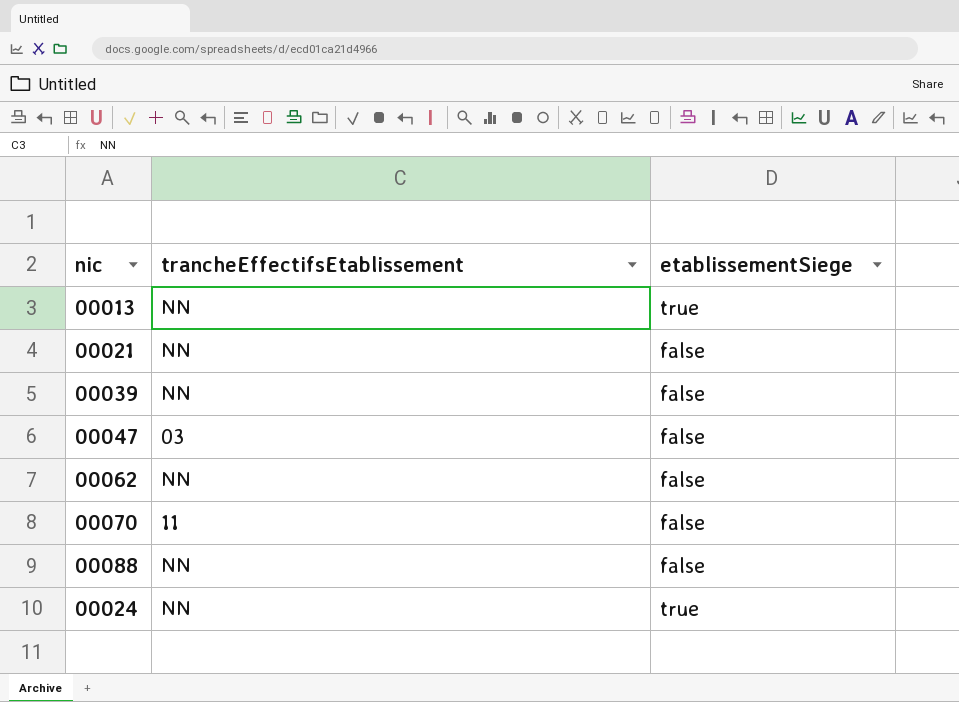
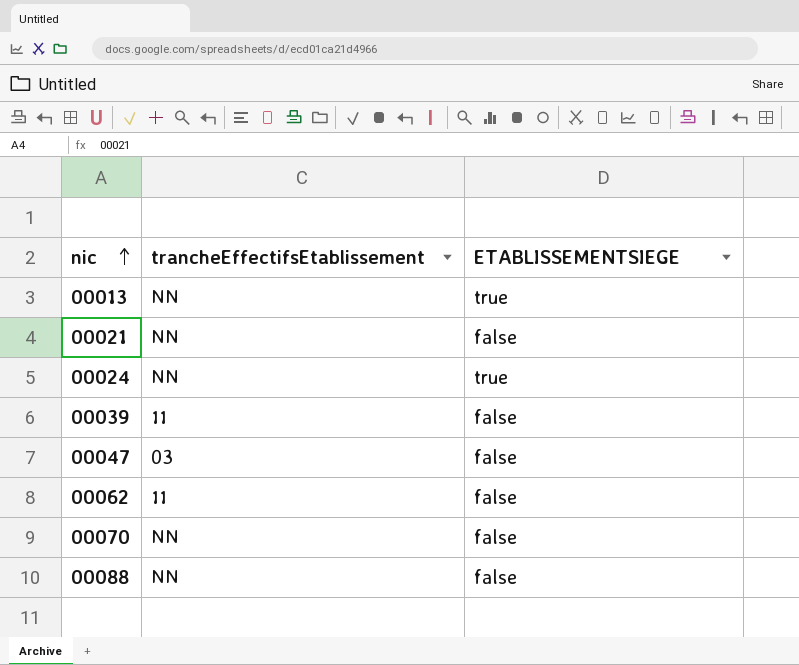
row order: none -> nic ascending
column name: etablissementSiege -> ETABLISSEMENTSIEGE
00039 | trancheEffectifsEtablissement: NN -> 11
00062 | trancheEffectifsEtablissement: NN -> 11
00070 | trancheEffectifsEtablissement: 11 -> NN

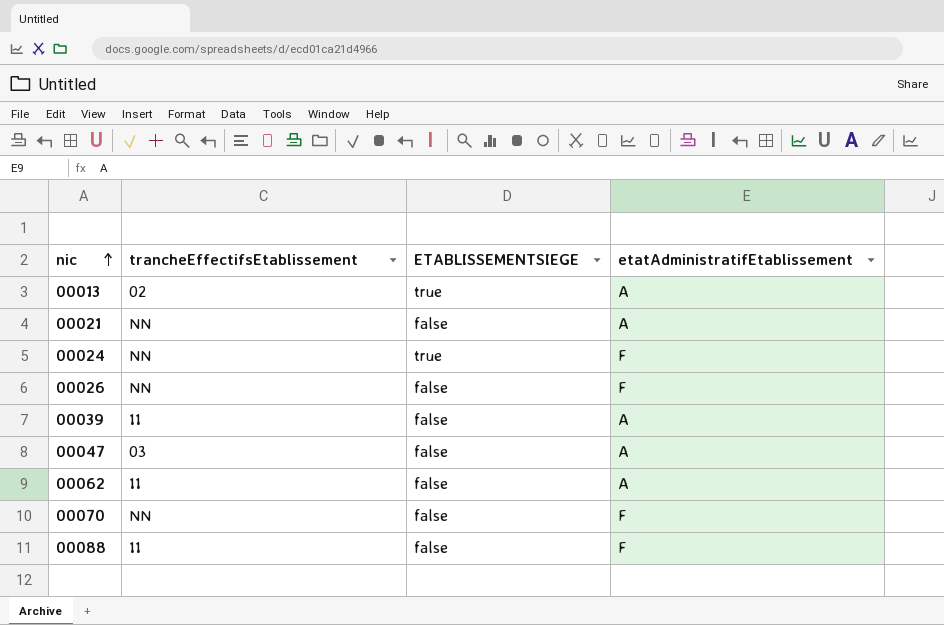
column etatAdministratifEtablissement | position: none -> 4
00013 | trancheEffectifsEtablissement: NN -> 02
row 00026: none -> NN | false | F
00088 | trancheEffectifsEtablissement: NN -> 11

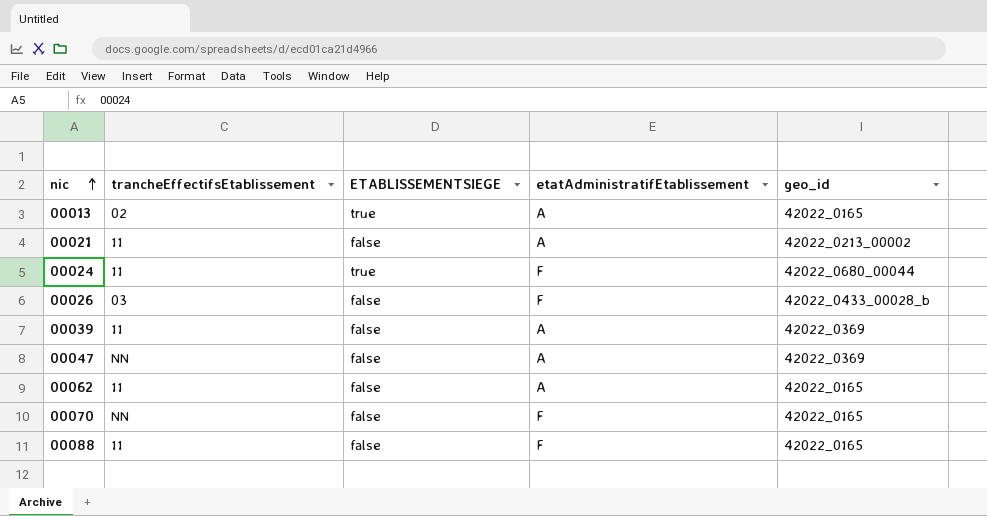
column geo_id | position: none -> 5
00021 | trancheEffectifsEtablissement: NN -> 11
00024 | trancheEffectifsEtablissement: NN -> 11
00026 | trancheEffectifsEtablissement: NN -> 03
00047 | trancheEffectifsEtablissement: 03 -> NN

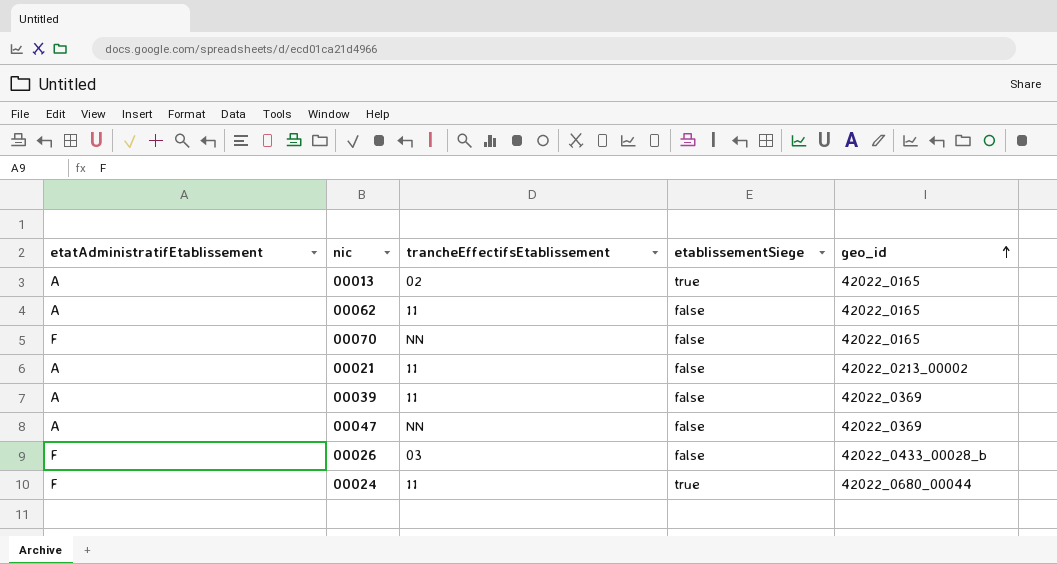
row order: nic ascending -> geo_id ascending
column etatAdministratifEtablissement | position: 4 -> 1
column name: ETABLISSEMENTSIEGE -> etablissementSiege
row 00088: 11 | false | F | 42022_0165 -> none

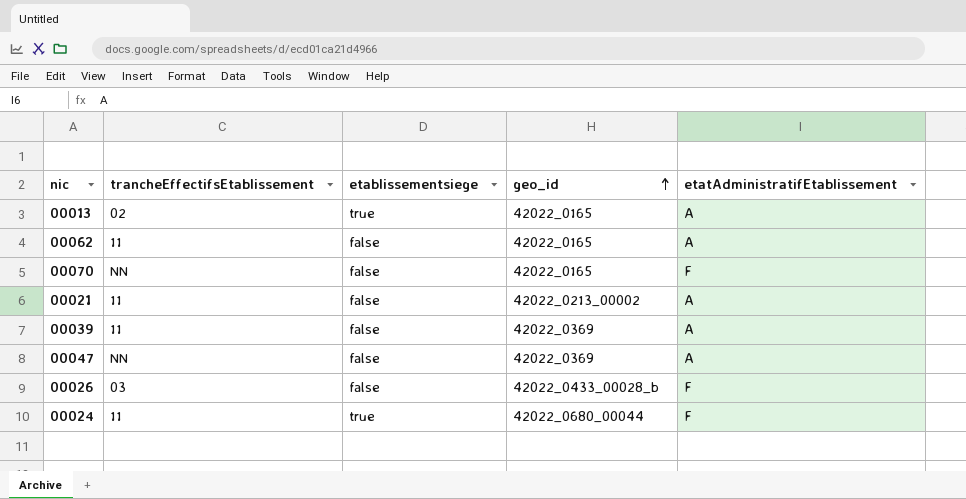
column name: etablissementSiege -> etablissementsiege
column etatAdministratifEtablissement | position: 1 -> 5

